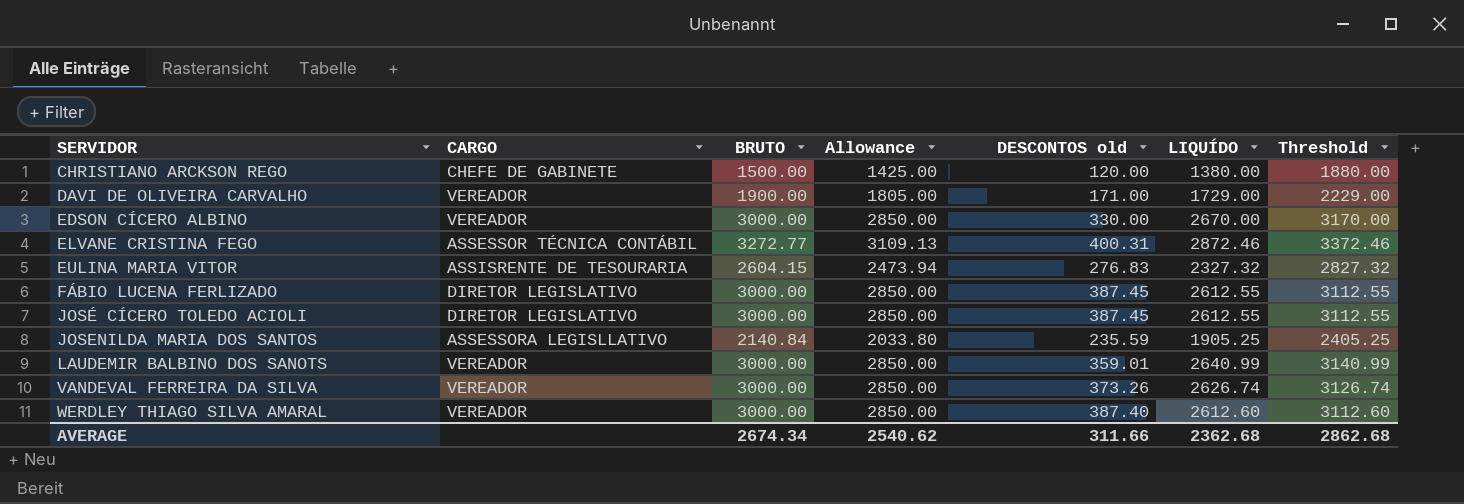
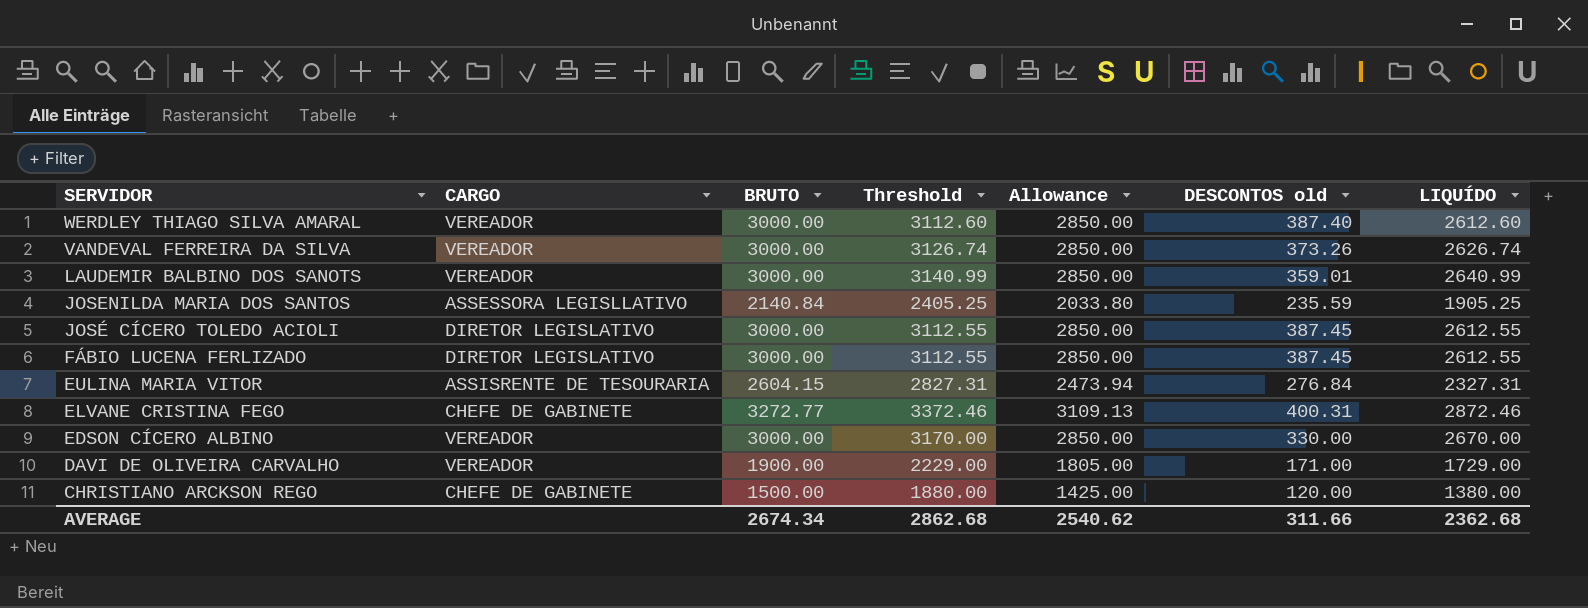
row order: SERVIDOR ascending -> SERVIDOR descending
column Threshold | position: 7 -> 4
EULINA MARIA VITOR | Threshold: 2827.32 -> 2827.31
EULINA MARIA VITOR | DESCONTOS old: 276.83 -> 276.84
EULINA MARIA VITOR | LIQUÍDO: 2327.32 -> 2327.31
ELVANE CRISTINA FEGO | CARGO: ASSESSOR TÉCNICA CONTÁBIL -> CHEFE DE GABINETE

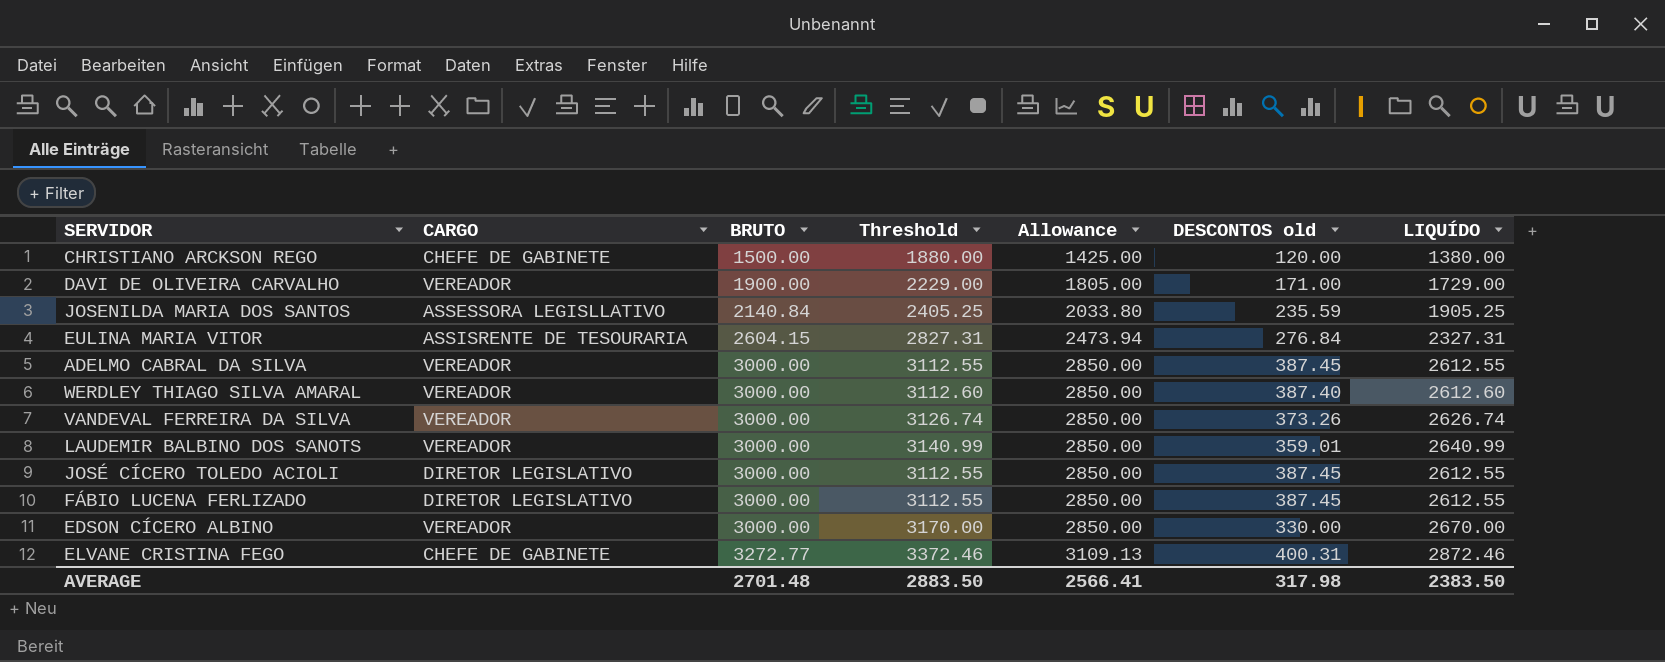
row order: SERVIDOR descending -> BRUTO ascending
row ADELMO CABRAL DA SILVA: none -> VEREADOR | 3000.00 | 3112.55 | 2850.00 | 387.45 | 2612.55
AVERAGE | BRUTO: 2674.34 -> 2701.48
AVERAGE | Threshold: 2862.68 -> 2883.50
AVERAGE | Allowance: 2540.62 -> 2566.41
AVERAGE | DESCONTOS old: 311.66 -> 317.98
AVERAGE | LIQUÍDO: 2362.68 -> 2383.50

